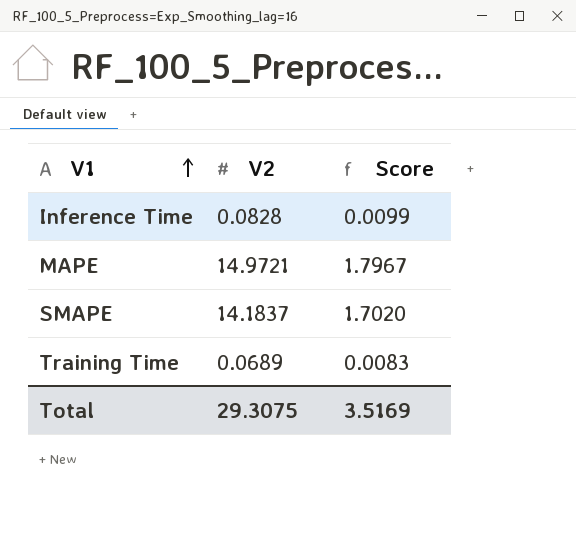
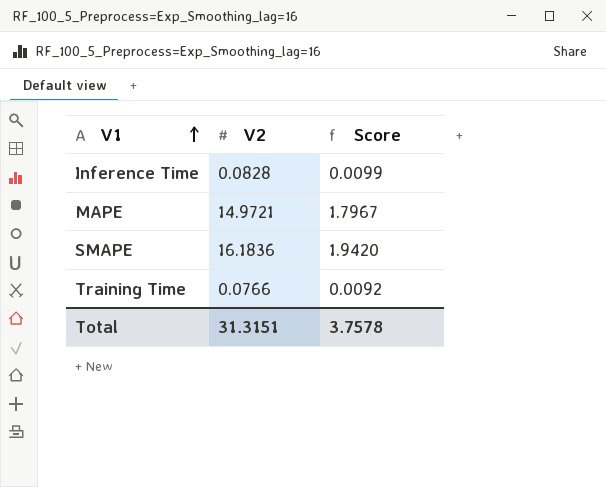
SMAPE | V2: 14.1837 -> 16.1836
SMAPE | Score: 1.7020 -> 1.9420
Training Time | V2: 0.0689 -> 0.0766
Training Time | Score: 0.0083 -> 0.0092
Total | V2: 29.3075 -> 31.3151
Total | Score: 3.5169 -> 3.7578

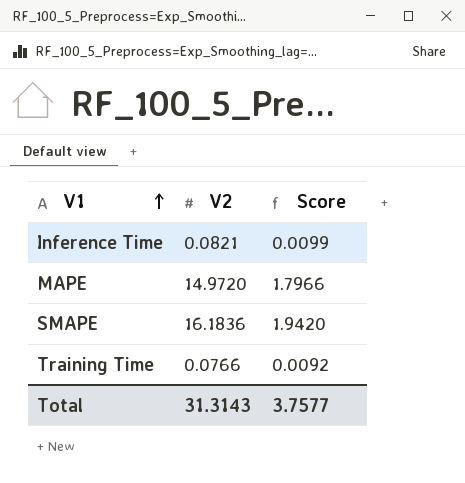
Inference Time | V2: 0.0828 -> 0.0821
MAPE | V2: 14.9721 -> 14.9720
MAPE | Score: 1.7967 -> 1.7966
Total | V2: 31.3151 -> 31.3143
Total | Score: 3.7578 -> 3.7577

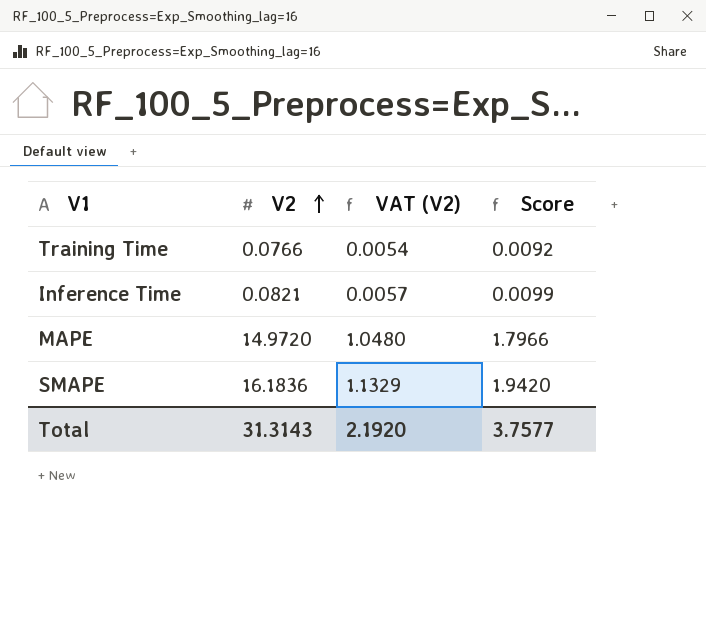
row order: V1 ascending -> V2 ascending
column VAT (V2) | formula: none -> [V2] * 0.07

